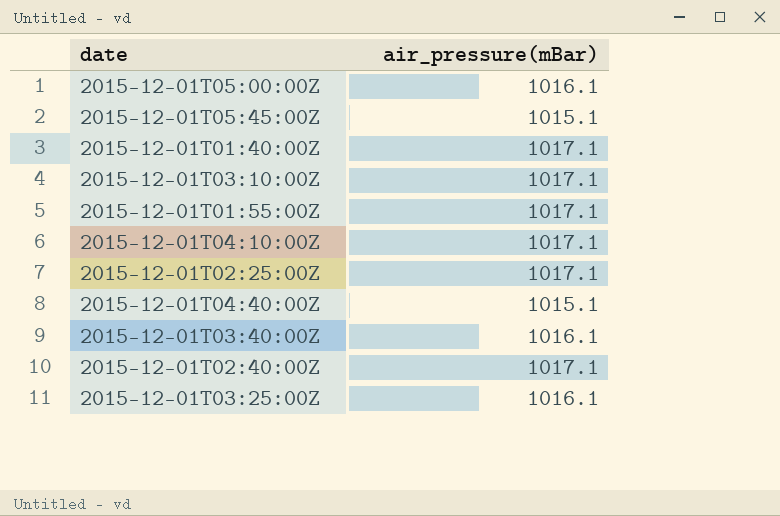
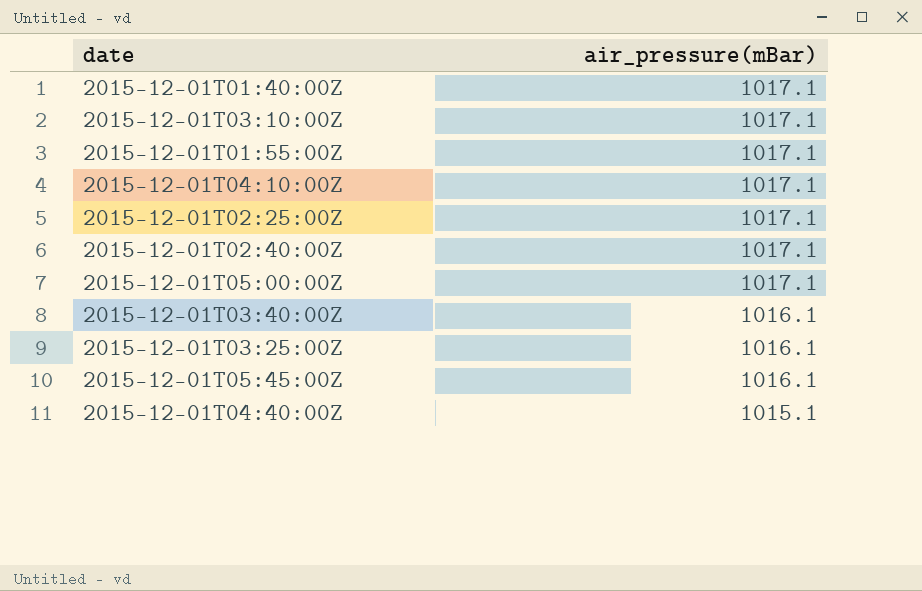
row order: none -> air_pressure(mBar) descending
2015-12-01T05:00:00Z | air_pressure(mBar): 1016.1 -> 1017.1
2015-12-01T05:45:00Z | air_pressure(mBar): 1015.1 -> 1016.1

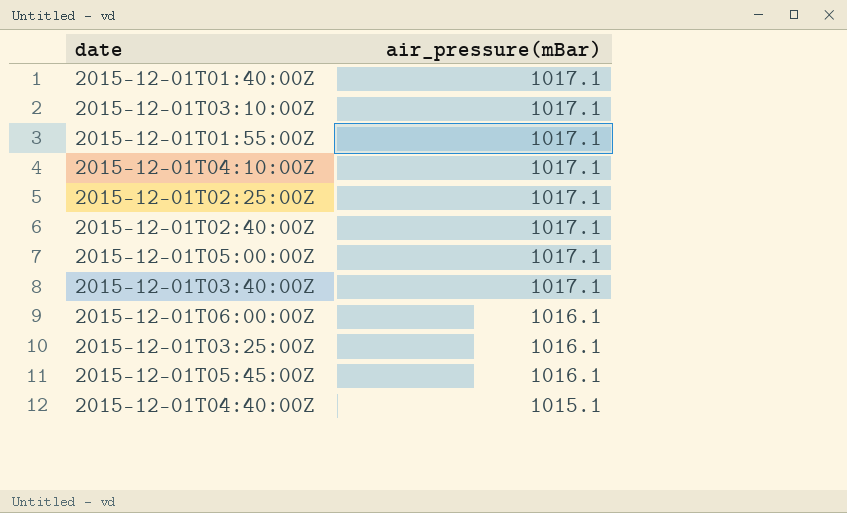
2015-12-01T03:40:00Z | air_pressure(mBar): 1016.1 -> 1017.1
row 2015-12-01T06:00:00Z: none -> 1016.1

